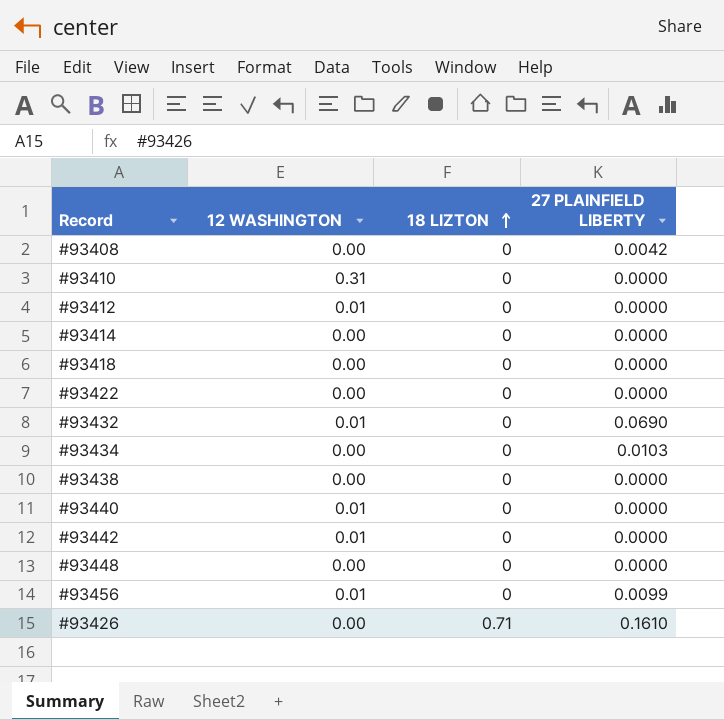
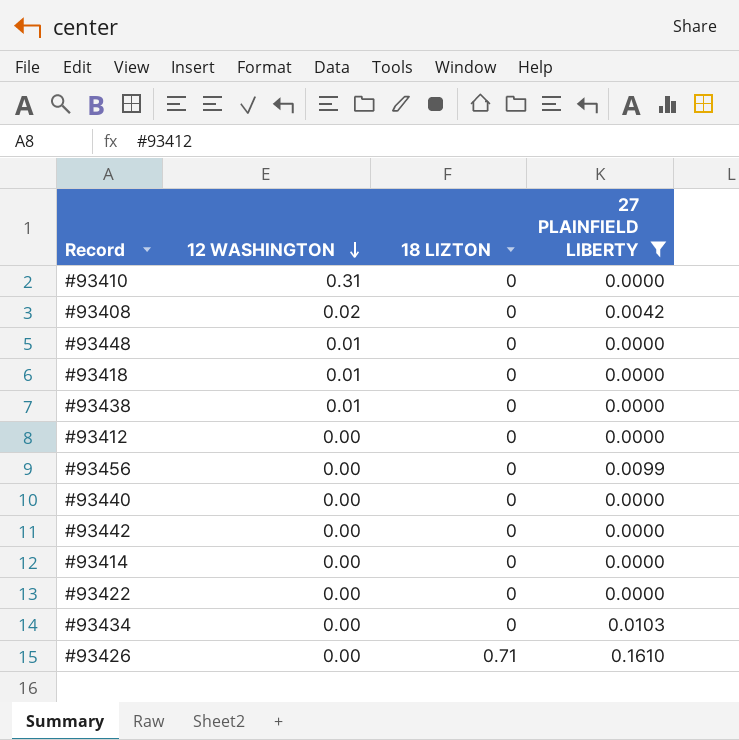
filter: none -> 27 PLAINFIELD LIBERTY != 0.0690
row order: 18 LIZTON ascending -> 12 WASHINGTON descending
#93408 | 12 WASHINGTON: 0.00 -> 0.02
#93448 | 12 WASHINGTON: 0.00 -> 0.01
#93418 | 12 WASHINGTON: 0.00 -> 0.01
#93438 | 12 WASHINGTON: 0.00 -> 0.01
#93412 | 12 WASHINGTON: 0.01 -> 0.00
#93456 | 12 WASHINGTON: 0.01 -> 0.00
#93440 | 12 WASHINGTON: 0.01 -> 0.00
#93442 | 12 WASHINGTON: 0.01 -> 0.00

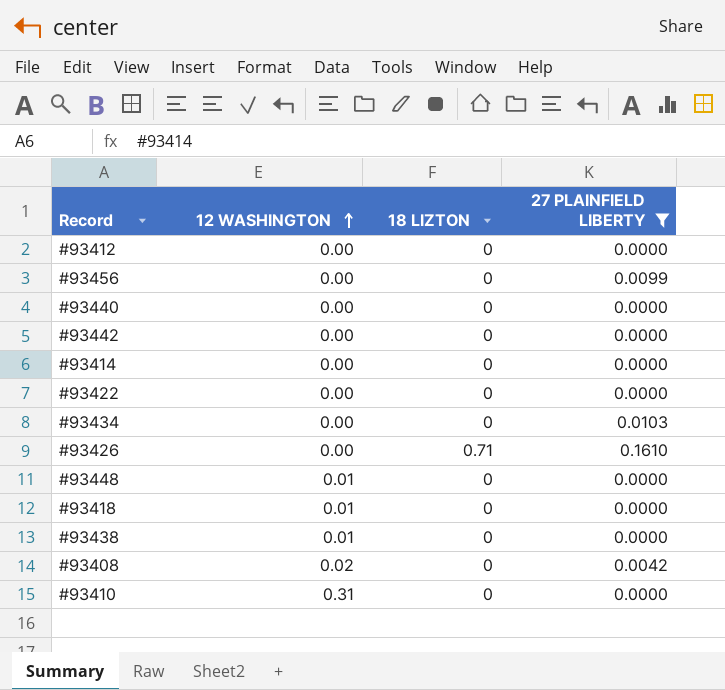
row order: 12 WASHINGTON descending -> 12 WASHINGTON ascending

